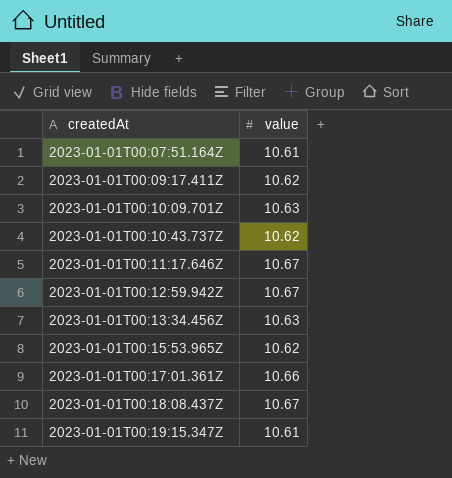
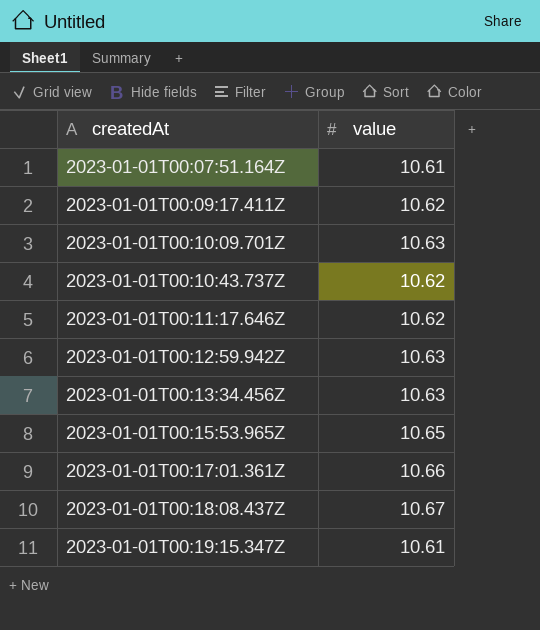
2023-01-01T00:11:17.646Z | value: 10.67 -> 10.62
2023-01-01T00:12:59.942Z | value: 10.67 -> 10.63
2023-01-01T00:15:53.965Z | value: 10.62 -> 10.65

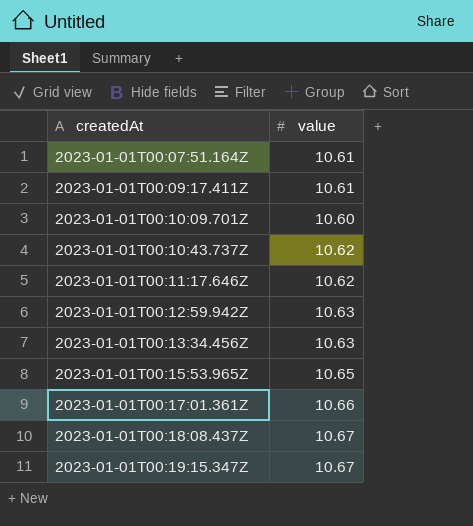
2023-01-01T00:09:17.411Z | value: 10.62 -> 10.61
2023-01-01T00:10:09.701Z | value: 10.63 -> 10.60
2023-01-01T00:19:15.347Z | value: 10.61 -> 10.67

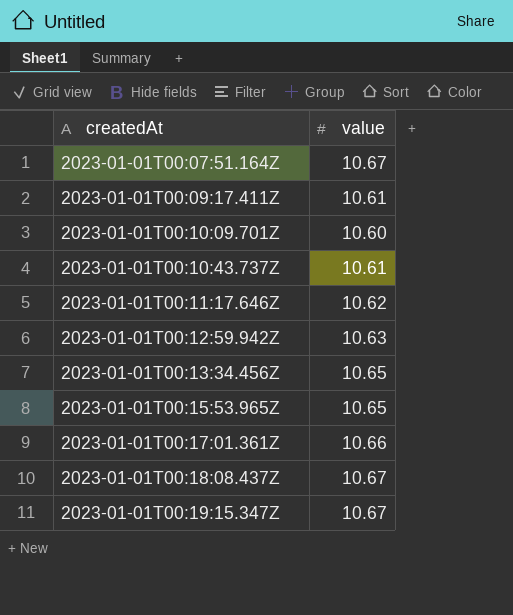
2023-01-01T00:07:51.164Z | value: 10.61 -> 10.67
2023-01-01T00:10:43.737Z | value: 10.62 -> 10.61
2023-01-01T00:13:34.456Z | value: 10.63 -> 10.65

